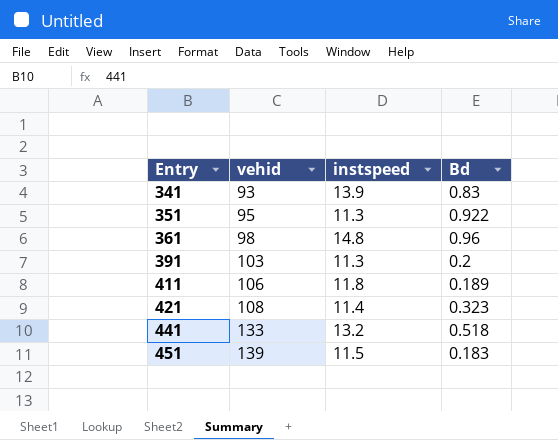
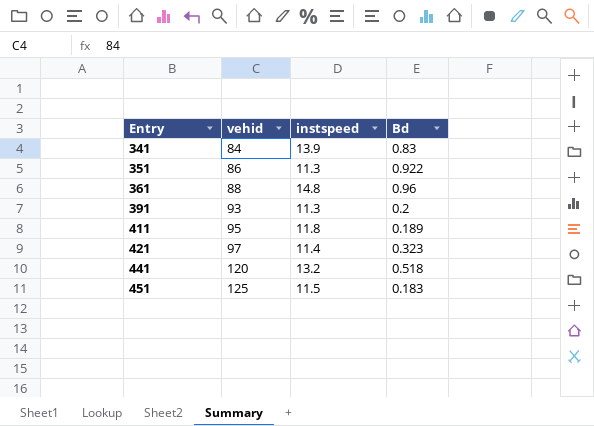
341 | vehid: 93 -> 84
351 | vehid: 95 -> 86
361 | vehid: 98 -> 88
391 | vehid: 103 -> 93
411 | vehid: 106 -> 95
421 | vehid: 108 -> 97
441 | vehid: 133 -> 120
451 | vehid: 139 -> 125

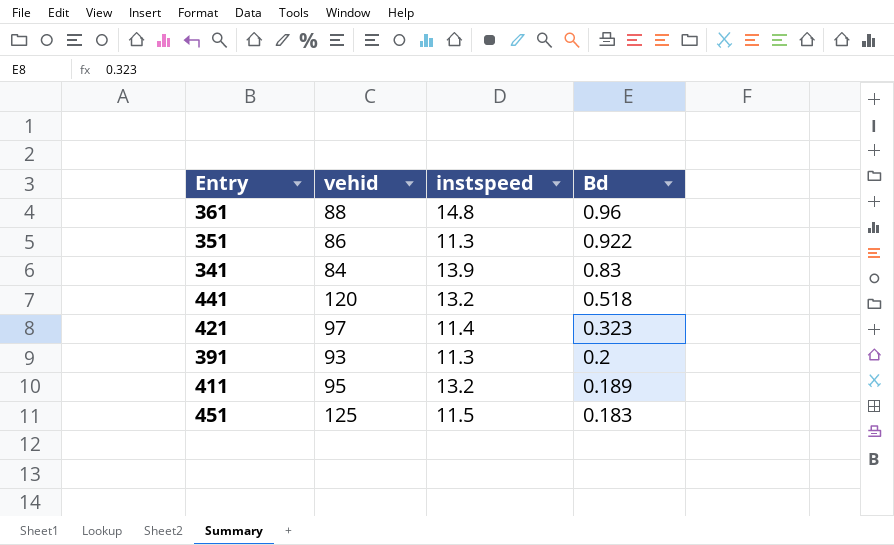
row order: Entry ascending -> Bd descending
411 | instspeed: 11.8 -> 13.2

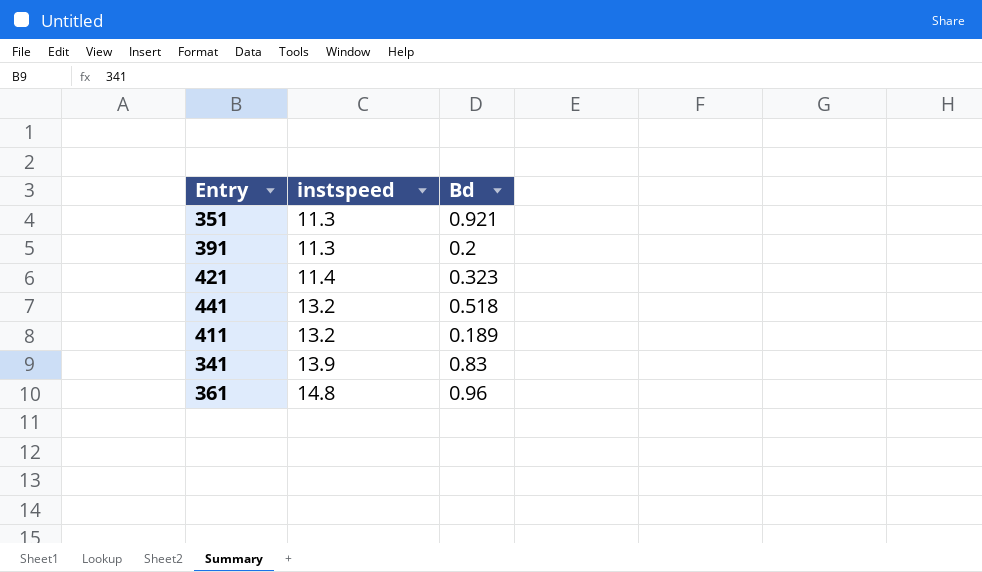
row order: Bd descending -> instspeed ascending
column vehid | position: 2 -> none
row 451: 125 | 11.5 | 0.183 -> none
351 | Bd: 0.922 -> 0.921

